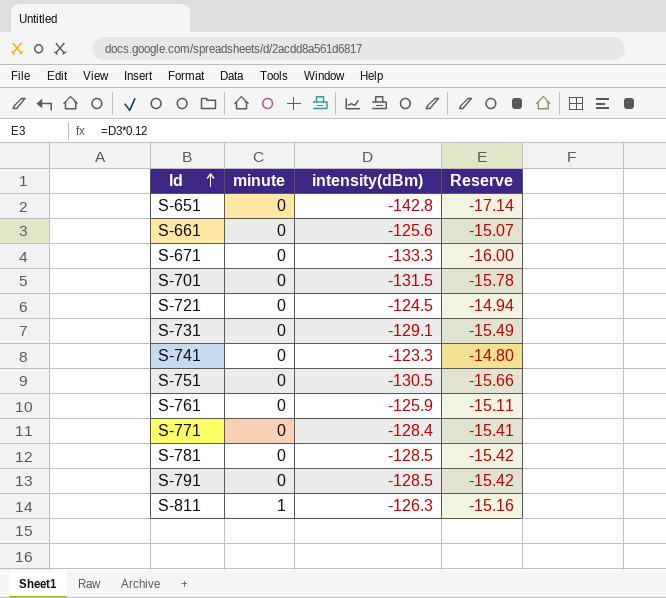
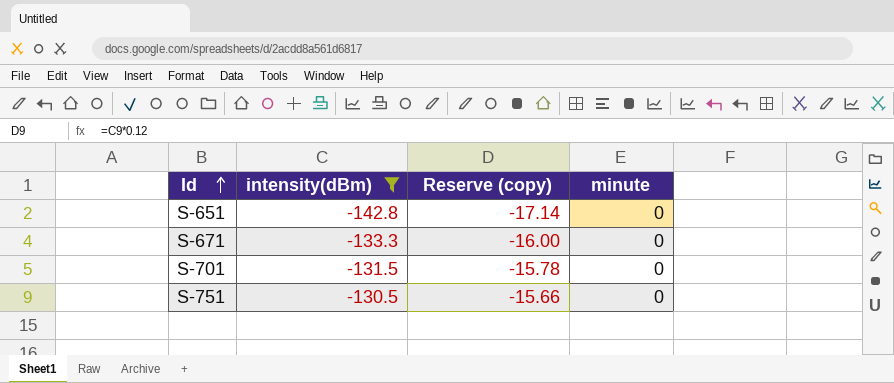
filter: none -> intensity(dBm) <= -130.5
column name: Reserve -> Reserve (copy)
column minute | position: 2 -> 4

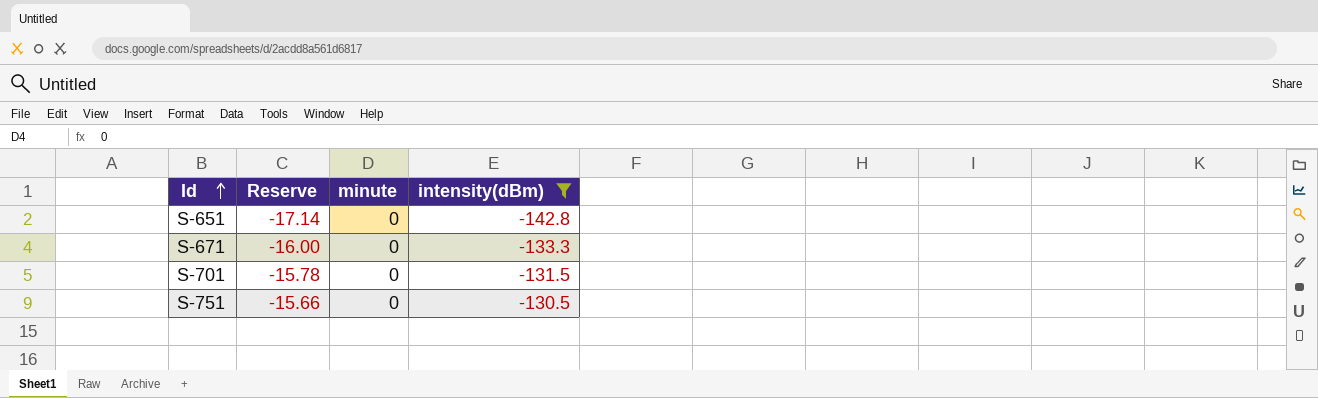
column name: Reserve (copy) -> Reserve
column intensity(dBm) | position: 2 -> 4

